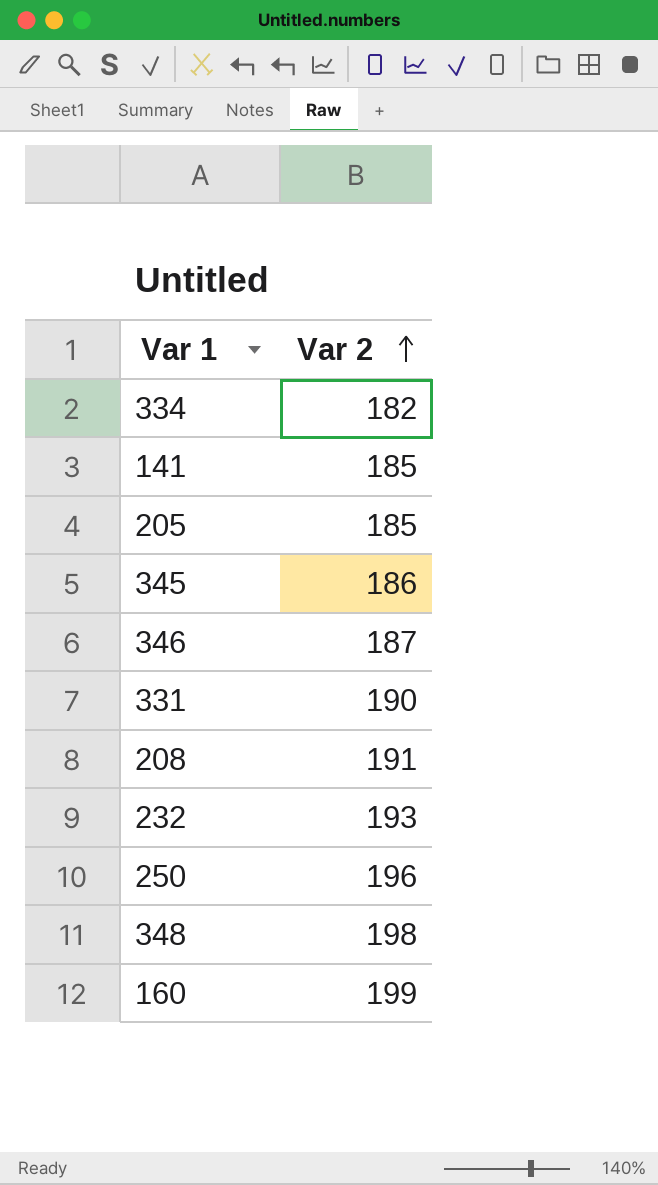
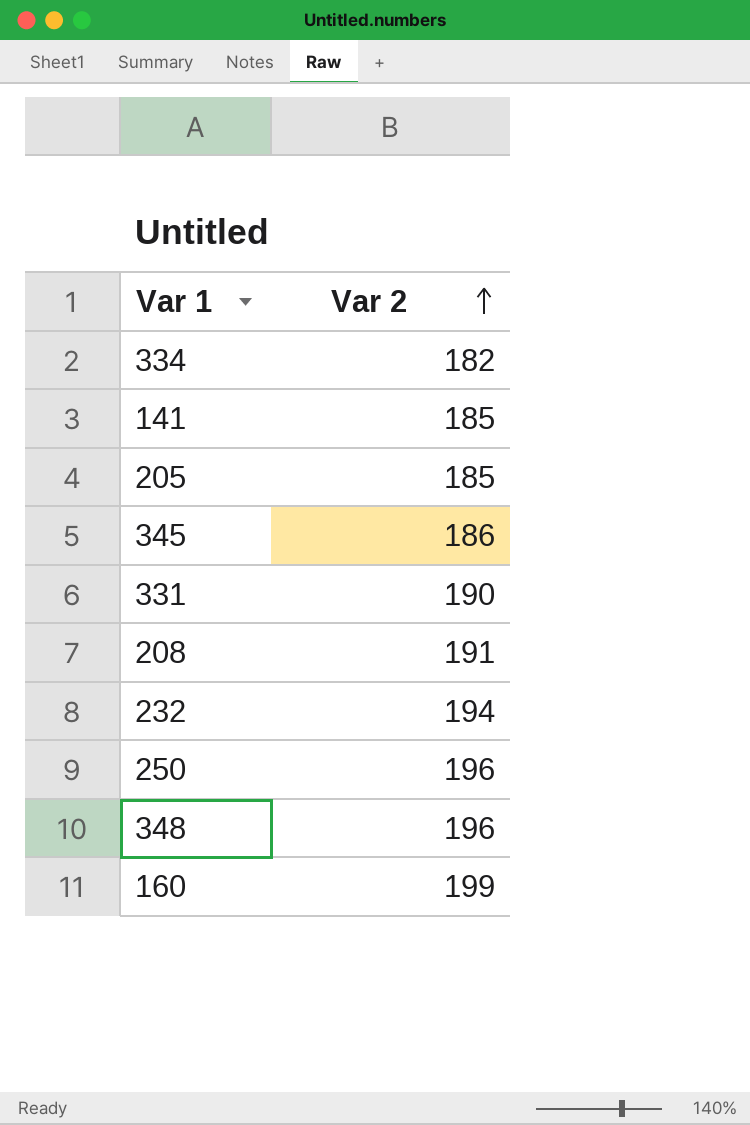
row 346: 187 -> none
232 | Var 2: 193 -> 194
348 | Var 2: 198 -> 196

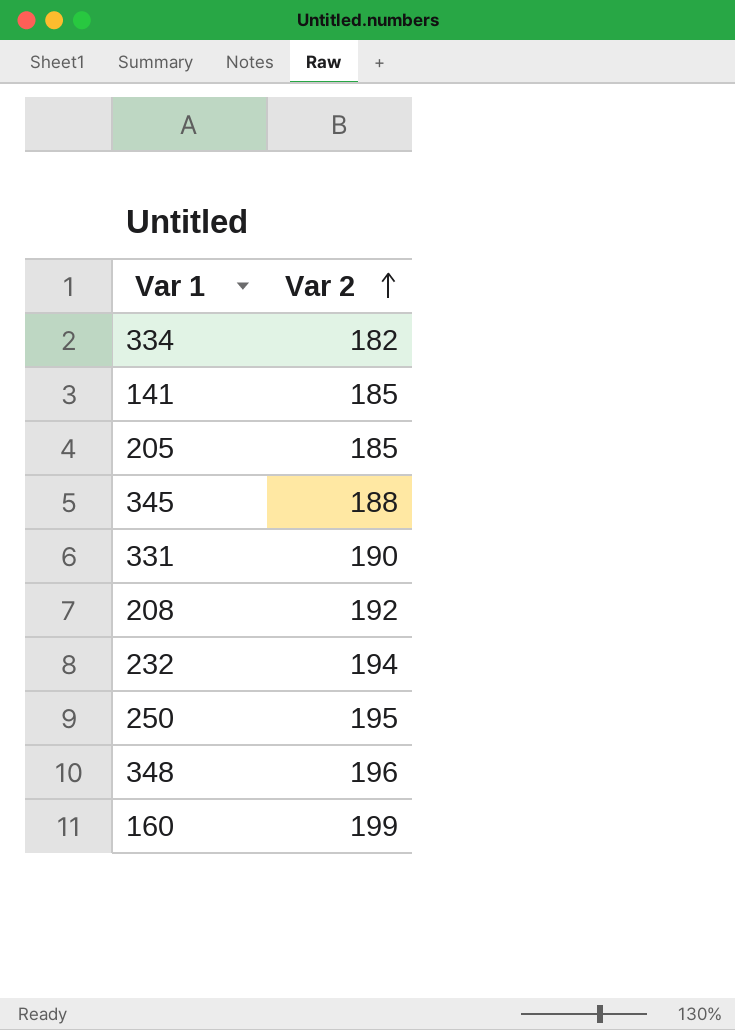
345 | Var 2: 186 -> 188
208 | Var 2: 191 -> 192
250 | Var 2: 196 -> 195

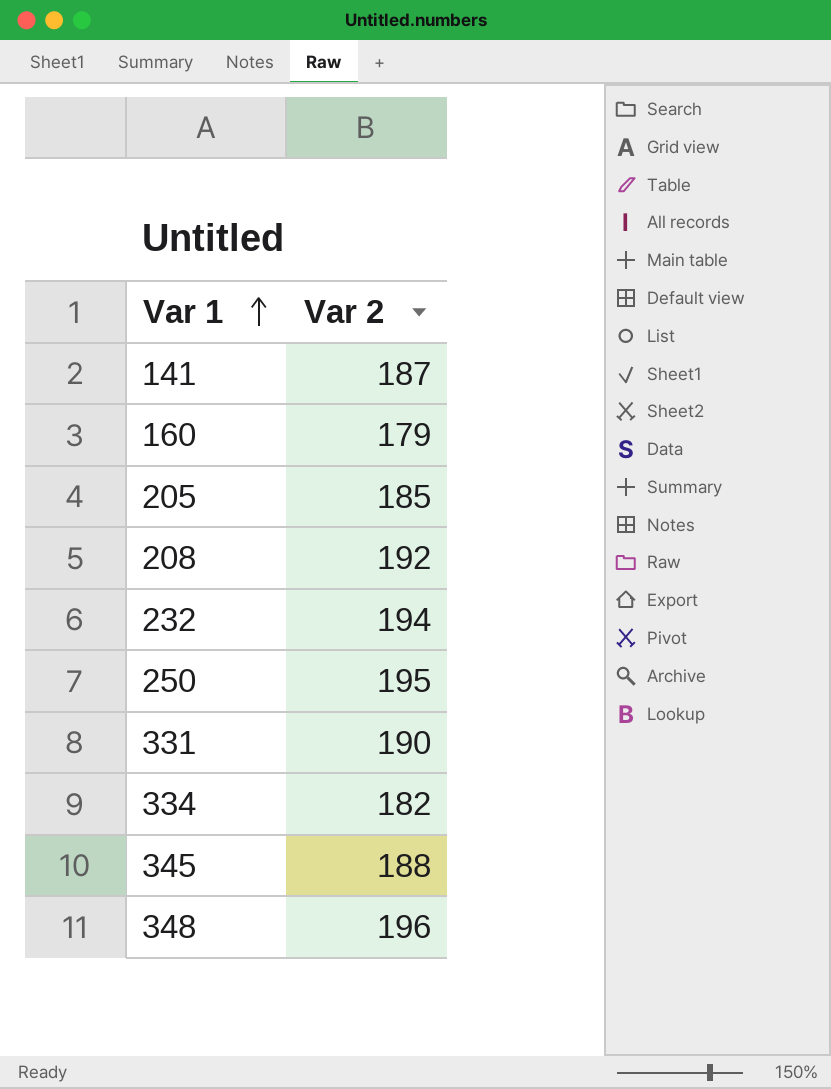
row order: Var 2 ascending -> Var 1 ascending
141 | Var 2: 185 -> 187
160 | Var 2: 199 -> 179

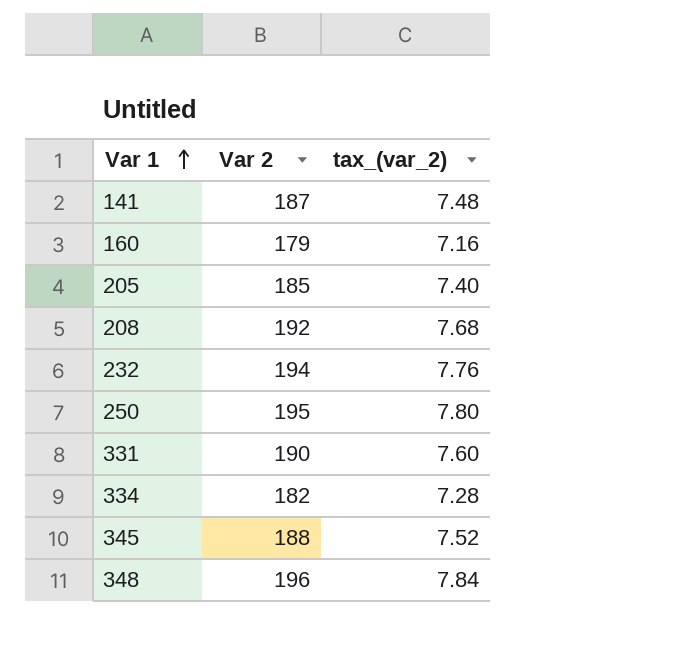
column tax_(var_2) | formula: none -> [Var 2] * 0.04

